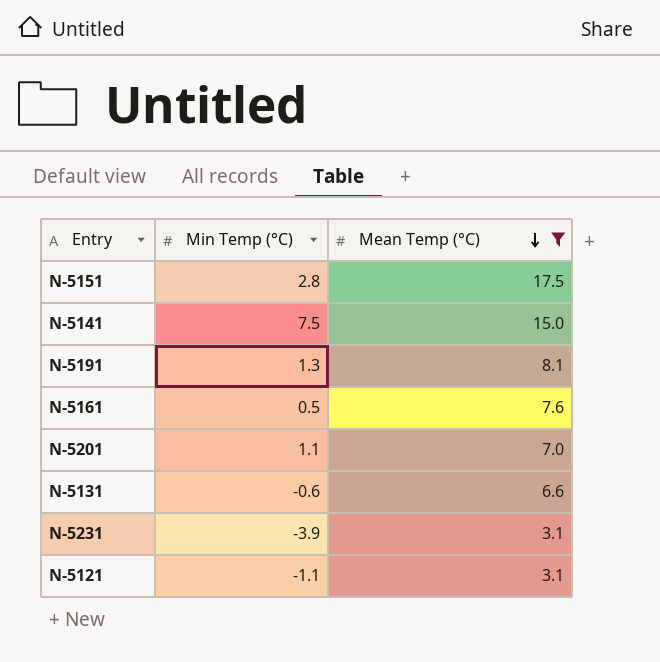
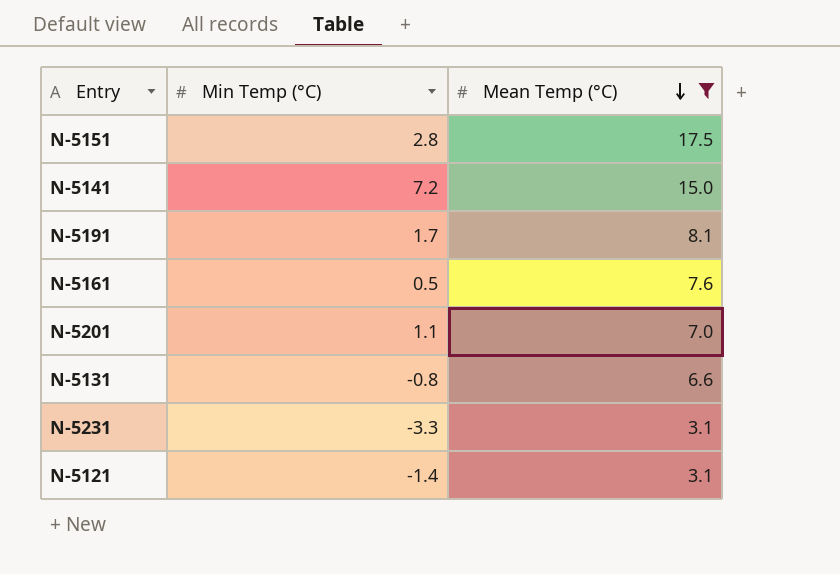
N-5141 | Min Temp (°C): 7.5 -> 7.2
N-5191 | Min Temp (°C): 1.3 -> 1.7
N-5131 | Min Temp (°C): -0.6 -> -0.8
N-5231 | Min Temp (°C): -3.9 -> -3.3
N-5121 | Min Temp (°C): -1.1 -> -1.4

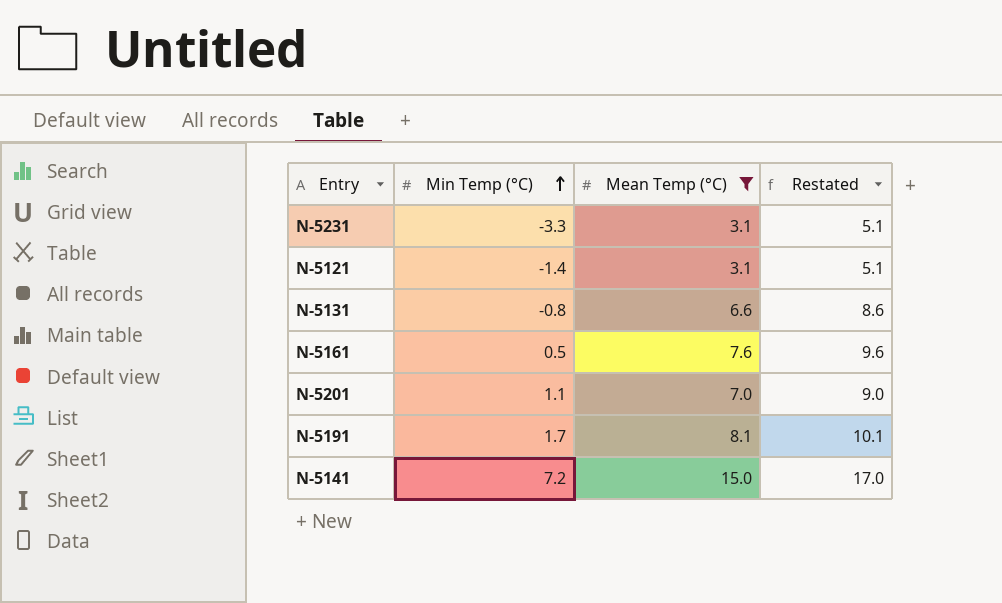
row order: Mean Temp (°C) descending -> Min Temp (°C) ascending
column Restated | formula: none -> [Mean Temp (°C)] + 2
row N-5151: 2.8 | 17.5 -> none

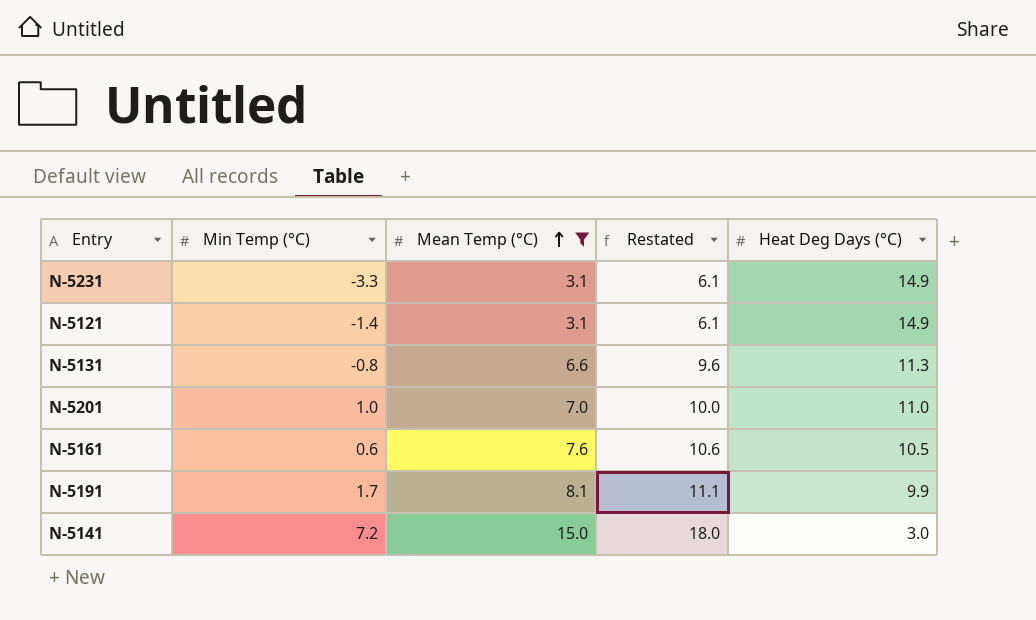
row order: Min Temp (°C) ascending -> Mean Temp (°C) ascending
column Restated | formula: [Mean Temp (°C)] + 2 -> [Mean Temp (°C)] + 3
column Heat Deg Days (°C) | position: none -> 5
N-5201 | Min Temp (°C): 1.1 -> 1.0
N-5161 | Min Temp (°C): 0.5 -> 0.6

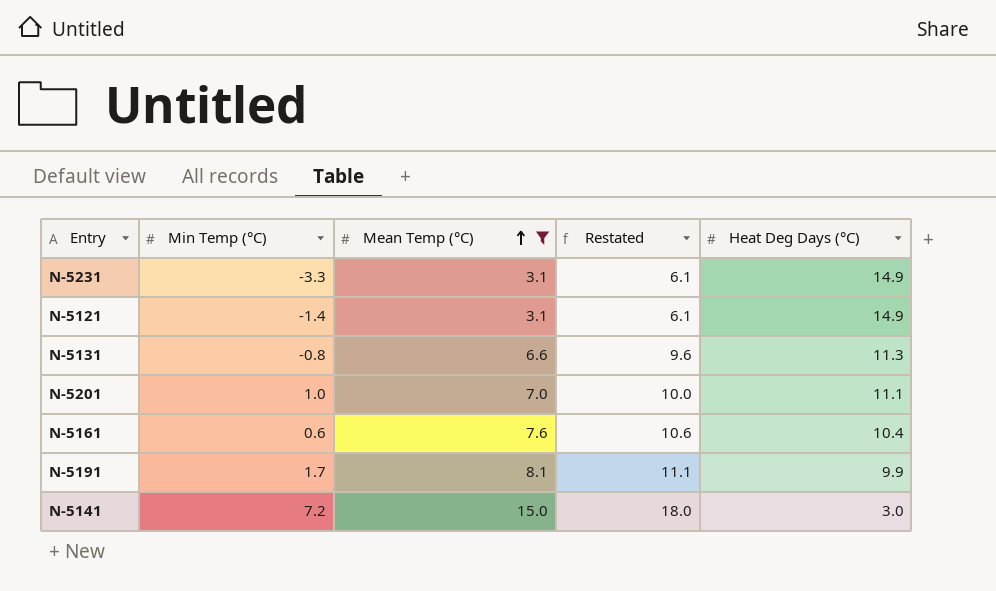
N-5201 | Heat Deg Days (°C): 11.0 -> 11.1
N-5161 | Heat Deg Days (°C): 10.5 -> 10.4

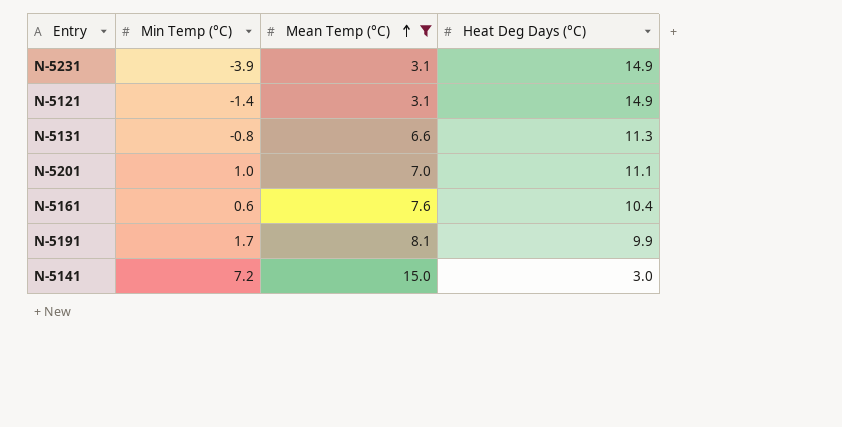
column Restated | formula: [Mean Temp (°C)] + 3 -> none
N-5231 | Min Temp (°C): -3.3 -> -3.9

